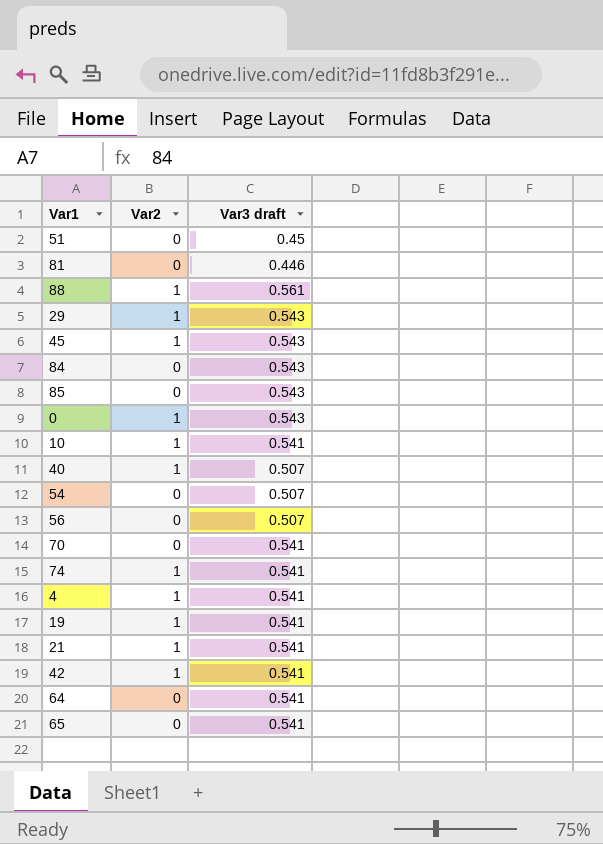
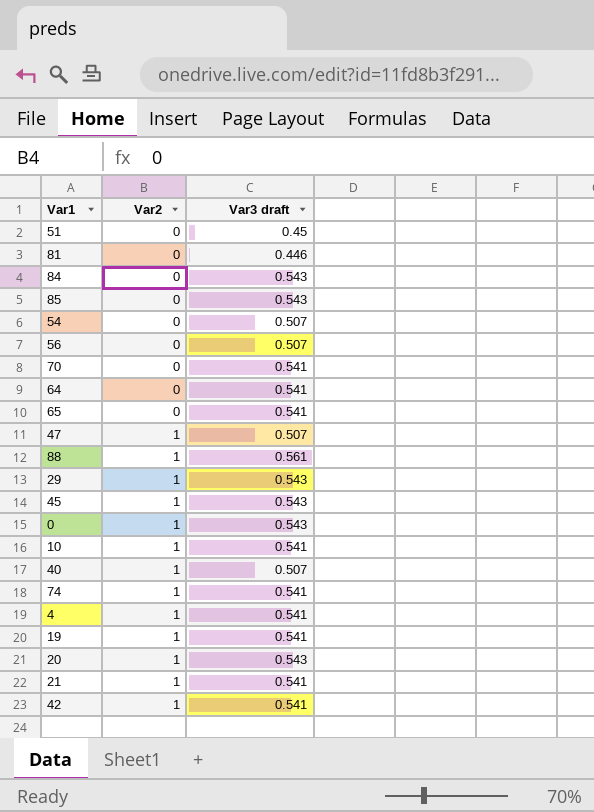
row order: none -> Var2 ascending
row 47: none -> 1 | 0.507
row 20: none -> 1 | 0.543

